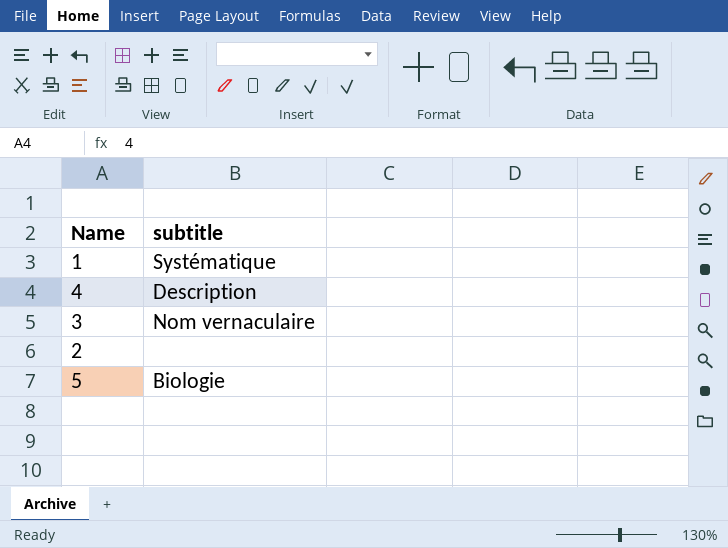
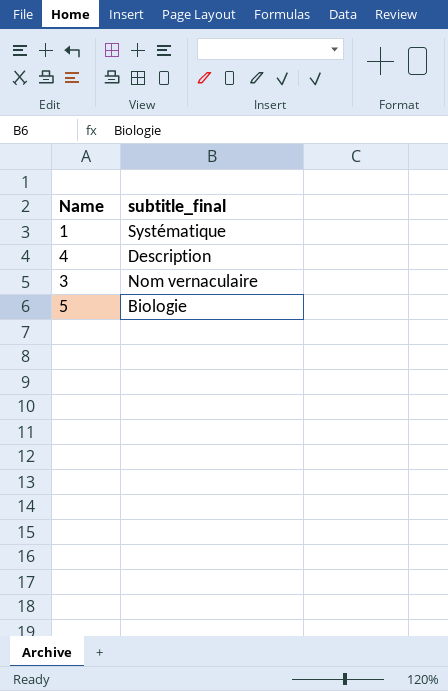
column name: subtitle -> subtitle_final
row 2: none -> none

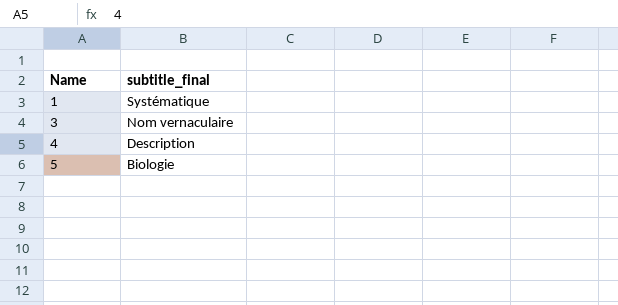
row order: none -> Name ascending

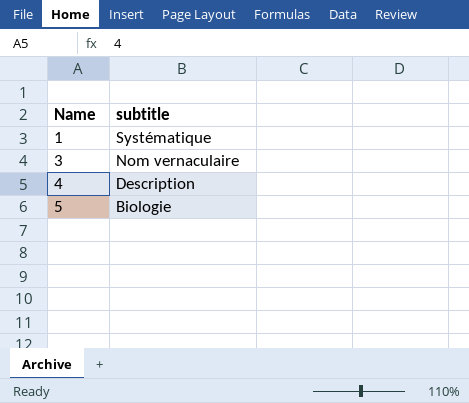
column name: subtitle_final -> subtitle

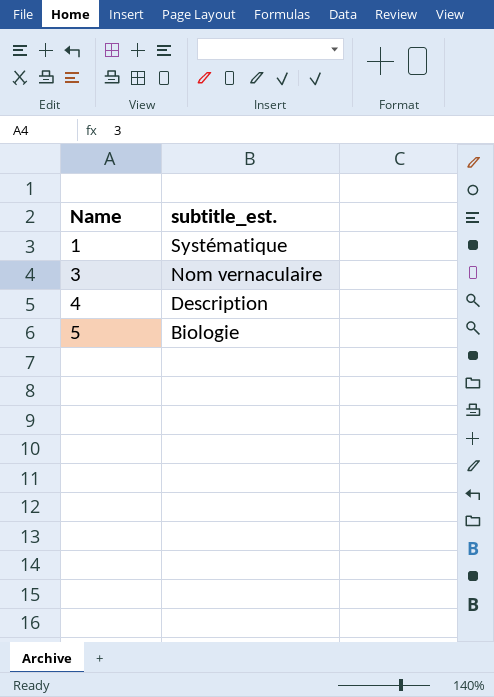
column name: subtitle -> subtitle_est.

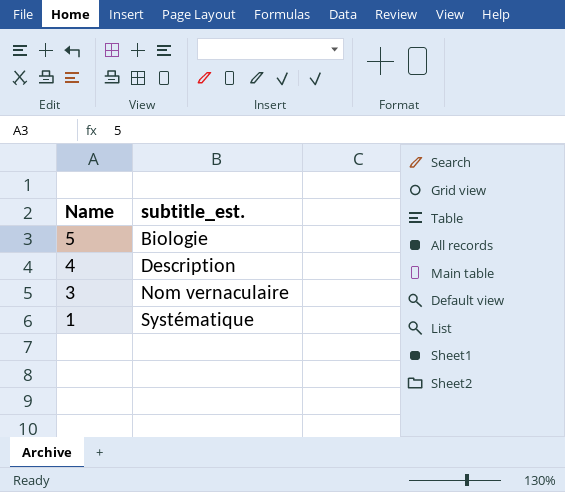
row order: Name ascending -> Name descending

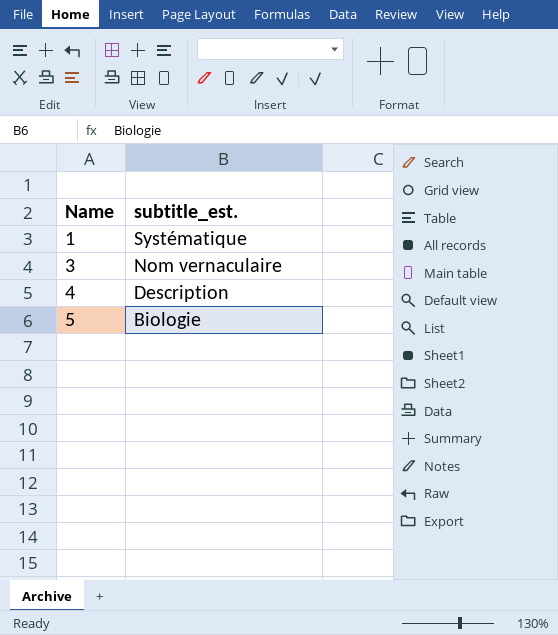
row order: Name descending -> Name ascending

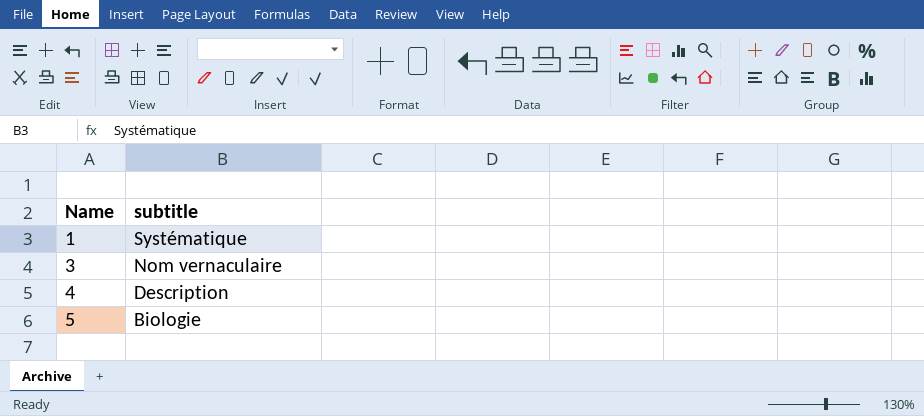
column name: subtitle_est. -> subtitle

